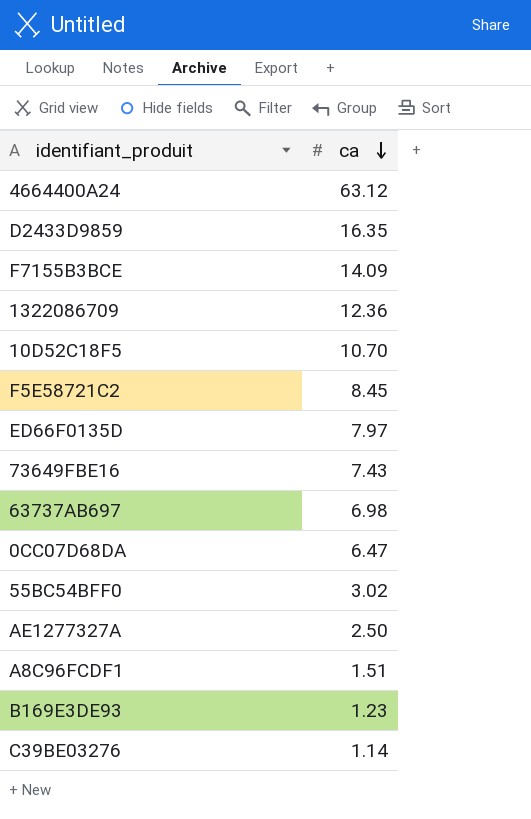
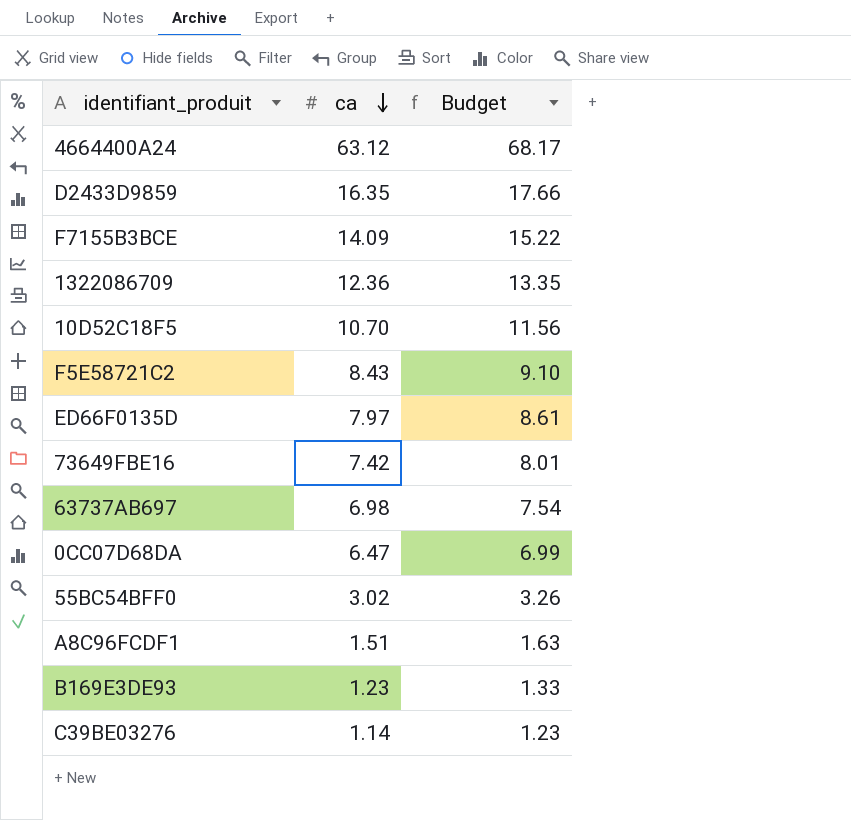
column Budget | formula: none -> [ca] * 1.08
row AE1277327A: 2.50 -> none
F5E58721C2 | ca: 8.45 -> 8.43
73649FBE16 | ca: 7.43 -> 7.42

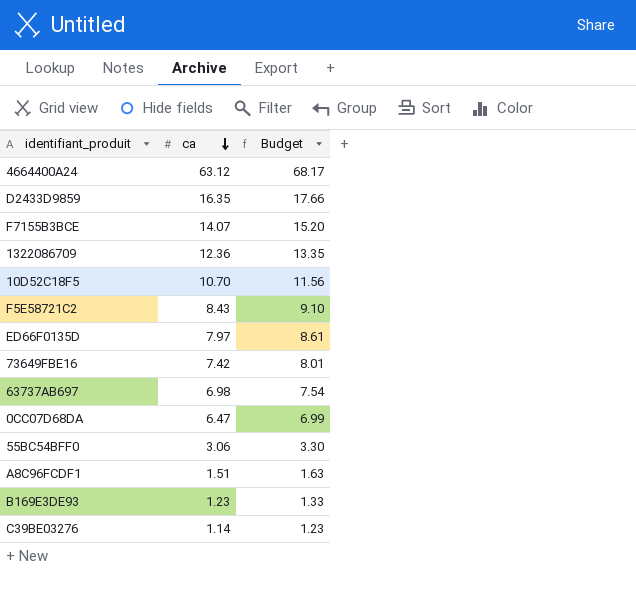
F7155B3BCE | ca: 14.09 -> 14.07
F7155B3BCE | Budget: 15.22 -> 15.20
55BC54BFF0 | ca: 3.02 -> 3.06
55BC54BFF0 | Budget: 3.26 -> 3.30

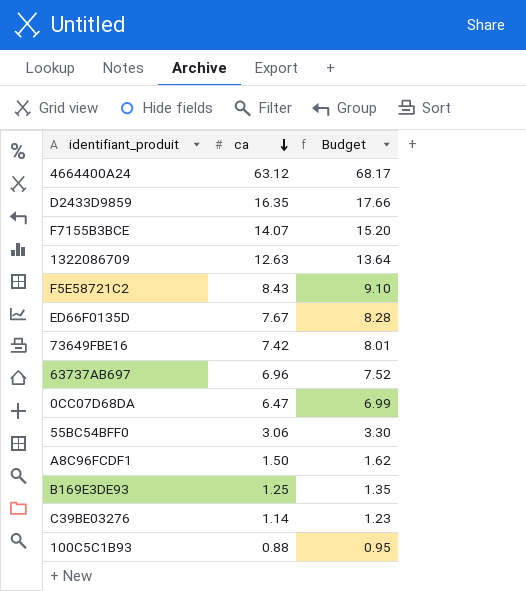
row 10D52C18F5: 10.70 | 11.56 -> none
1322086709 | ca: 12.36 -> 12.63
1322086709 | Budget: 13.35 -> 13.64
ED66F0135D | ca: 7.97 -> 7.67
ED66F0135D | Budget: 8.61 -> 8.28
63737AB697 | ca: 6.98 -> 6.96
63737AB697 | Budget: 7.54 -> 7.52
A8C96FCDF1 | ca: 1.51 -> 1.50
A8C96FCDF1 | Budget: 1.63 -> 1.62
B169E3DE93 | ca: 1.23 -> 1.25
B169E3DE93 | Budget: 1.33 -> 1.35
row 100C5C1B93: none -> 0.88 | 0.95

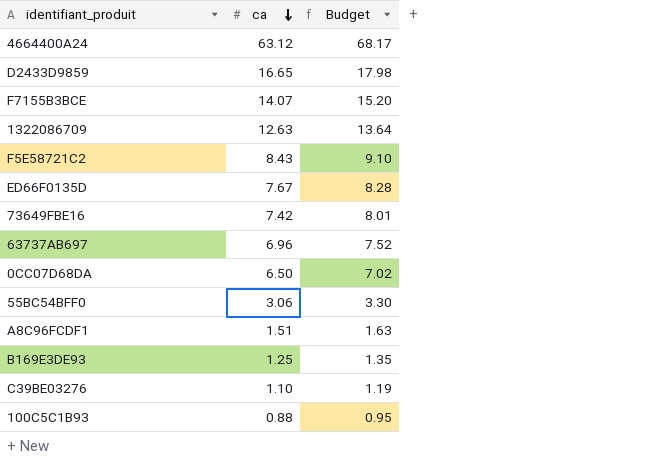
D2433D9859 | ca: 16.35 -> 16.65
D2433D9859 | Budget: 17.66 -> 17.98
0CC07D68DA | ca: 6.47 -> 6.50
0CC07D68DA | Budget: 6.99 -> 7.02
A8C96FCDF1 | ca: 1.50 -> 1.51
A8C96FCDF1 | Budget: 1.62 -> 1.63
C39BE03276 | ca: 1.14 -> 1.10
C39BE03276 | Budget: 1.23 -> 1.19

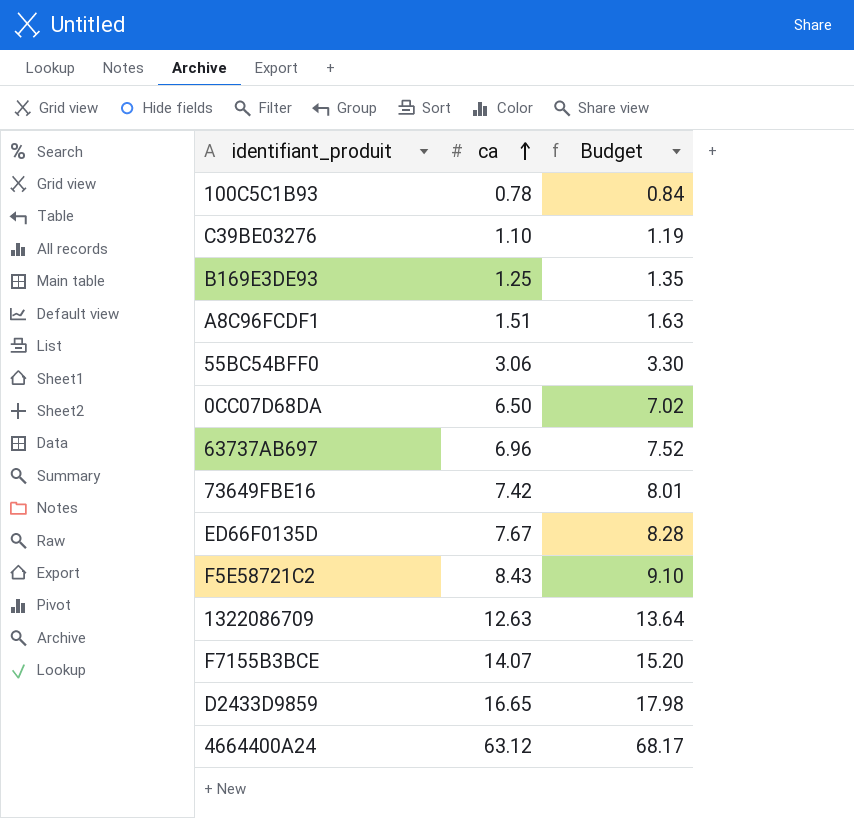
row order: ca descending -> ca ascending
100C5C1B93 | ca: 0.88 -> 0.78
100C5C1B93 | Budget: 0.95 -> 0.84

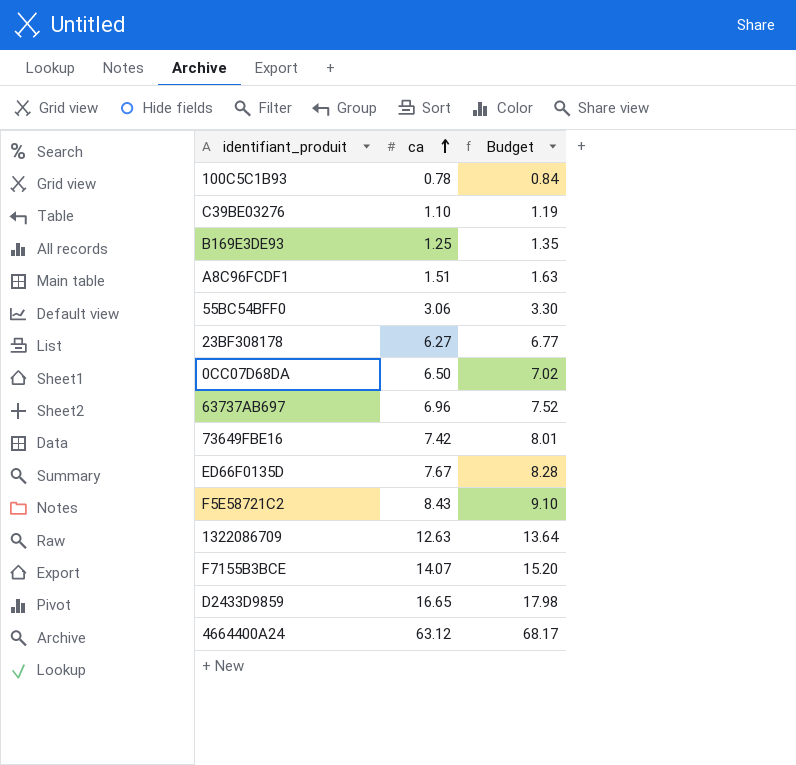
row 23BF308178: none -> 6.27 | 6.77

